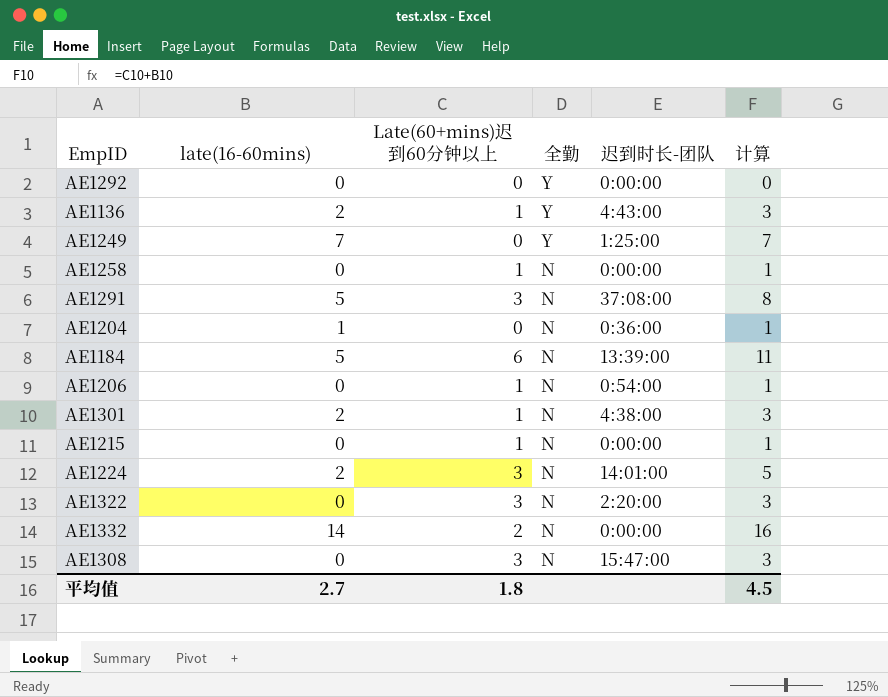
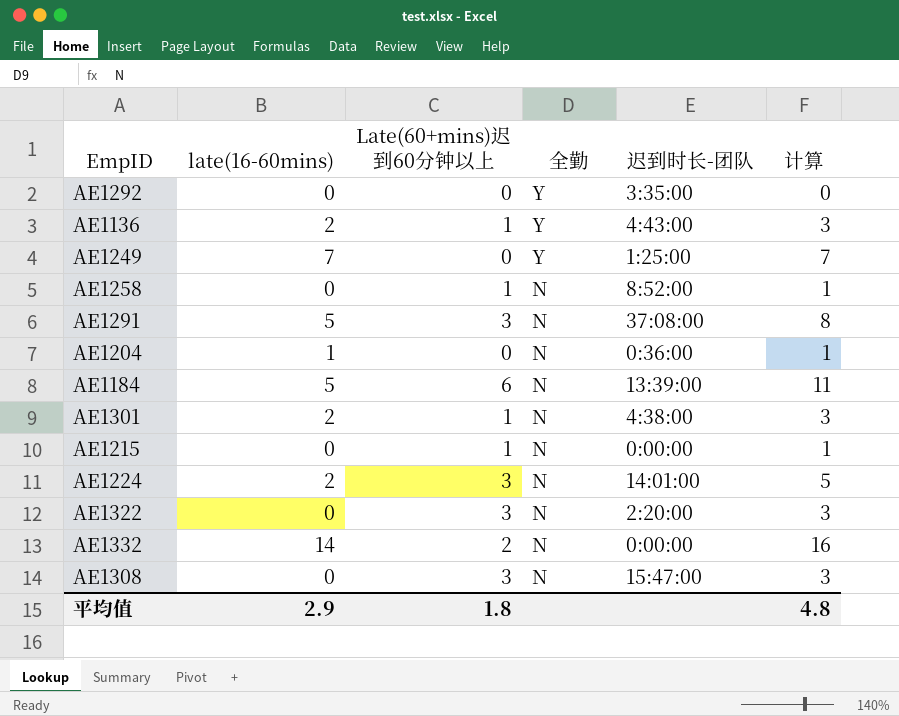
row AE1206: 0 | 1 | N | 0:54:00 | 1 -> none
AE1292 | 迟到时长-团队: 0:00:00 -> 3:35:00
AE1258 | 迟到时长-团队: 0:00:00 -> 8:52:00
平均值 | late(16-60mins): 2.7 -> 2.9
平均值 | 计算: 4.5 -> 4.8

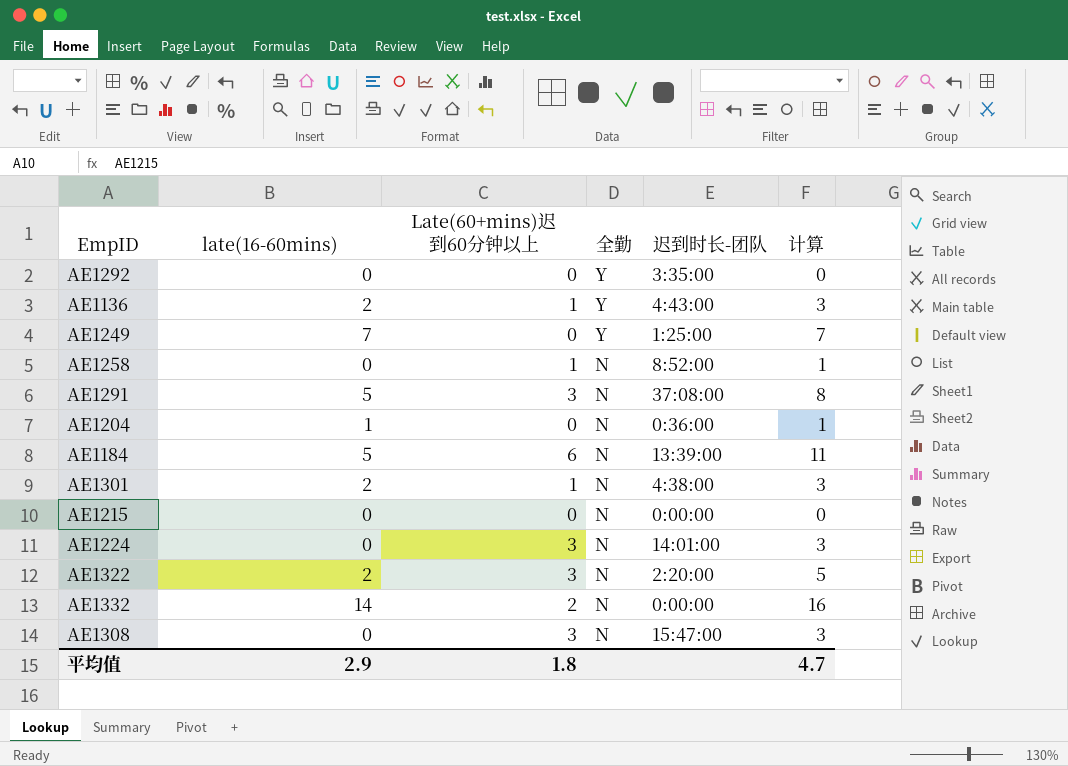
AE1215 | Late(60+mins)迟到60分钟以上: 1 -> 0
AE1215 | 计算: 1 -> 0
AE1224 | late(16-60mins): 2 -> 0
AE1224 | 计算: 5 -> 3
AE1322 | late(16-60mins): 0 -> 2
AE1322 | 计算: 3 -> 5
平均值 | 计算: 4.8 -> 4.7

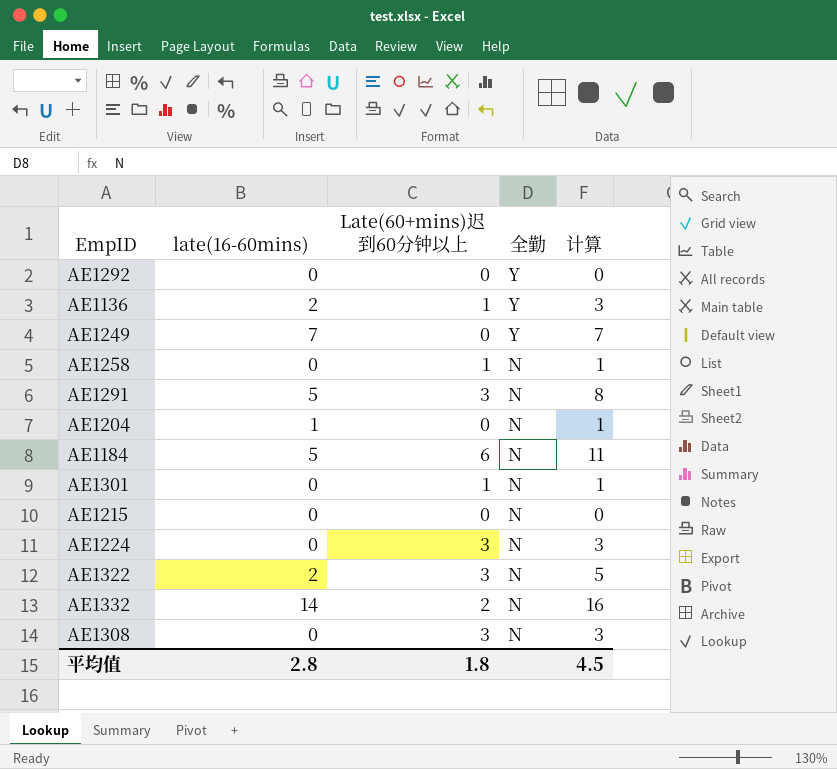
column 迟到时长-团队 | position: 5 -> none
AE1301 | late(16-60mins): 2 -> 0
AE1301 | 计算: 3 -> 1
平均值 | late(16-60mins): 2.9 -> 2.8
平均值 | 计算: 4.7 -> 4.5

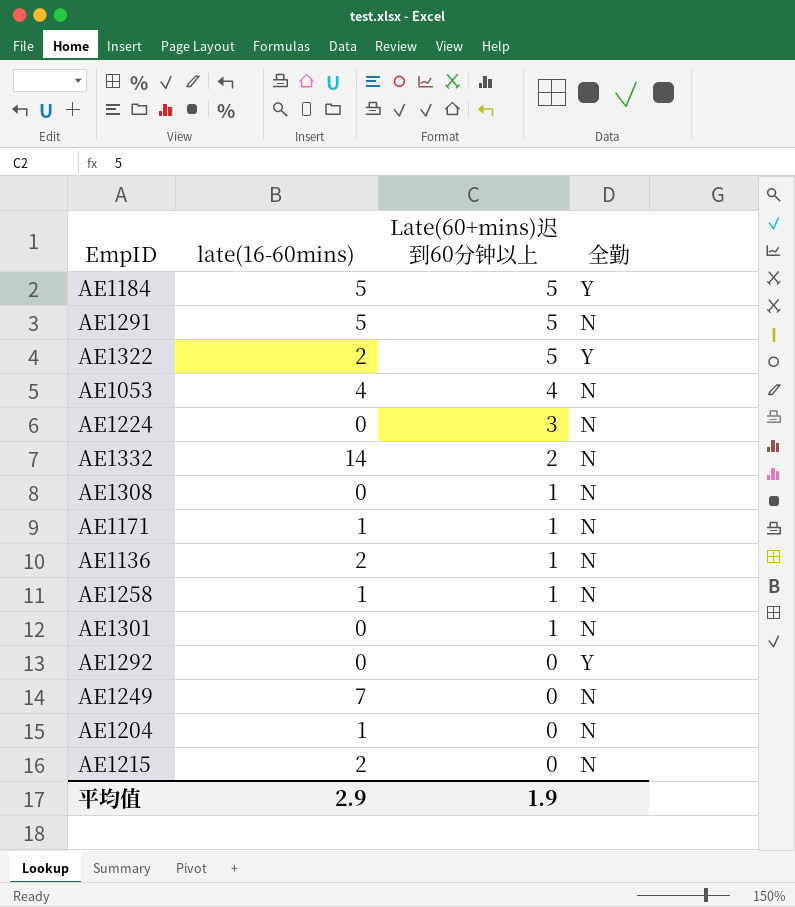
row order: 全勤 descending -> Late(60+mins)迟到60分钟以上 descending
column 计算 | formula: [late(16-60mins)] + [Late(60+mins)迟到60分钟以上] -> none
AE1184 | Late(60+mins)迟到60分钟以上: 6 -> 5
AE1184 | 全勤: N -> Y
AE1291 | Late(60+mins)迟到60分钟以上: 3 -> 5
AE1322 | Late(60+mins)迟到60分钟以上: 3 -> 5
AE1322 | 全勤: N -> Y
row AE1053: none -> 4 | 4 | N
AE1308 | Late(60+mins)迟到60分钟以上: 3 -> 1
row AE1171: none -> 1 | 1 | N
AE1136 | 全勤: Y -> N
AE1258 | late(16-60mins): 0 -> 1
AE1249 | 全勤: Y -> N
AE1215 | late(16-60mins): 0 -> 2
平均值 | late(16-60mins): 2.8 -> 2.9
平均值 | Late(60+mins)迟到60分钟以上: 1.8 -> 1.9

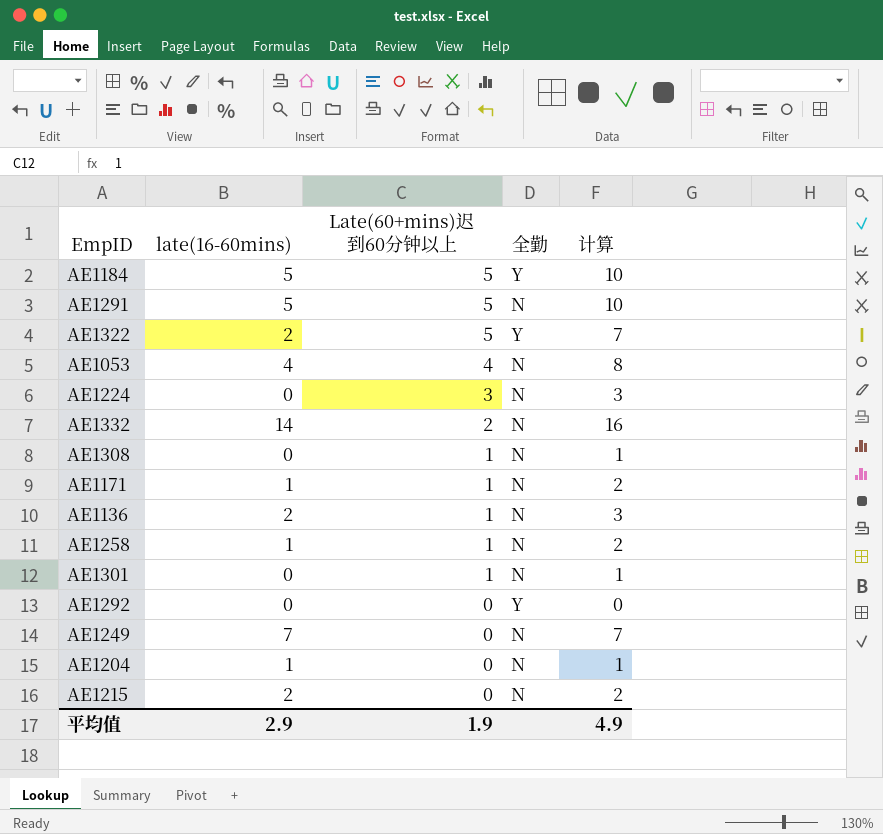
column 计算 | formula: none -> [late(16-60mins)] + [Late(60+mins)迟到60分钟以上]

